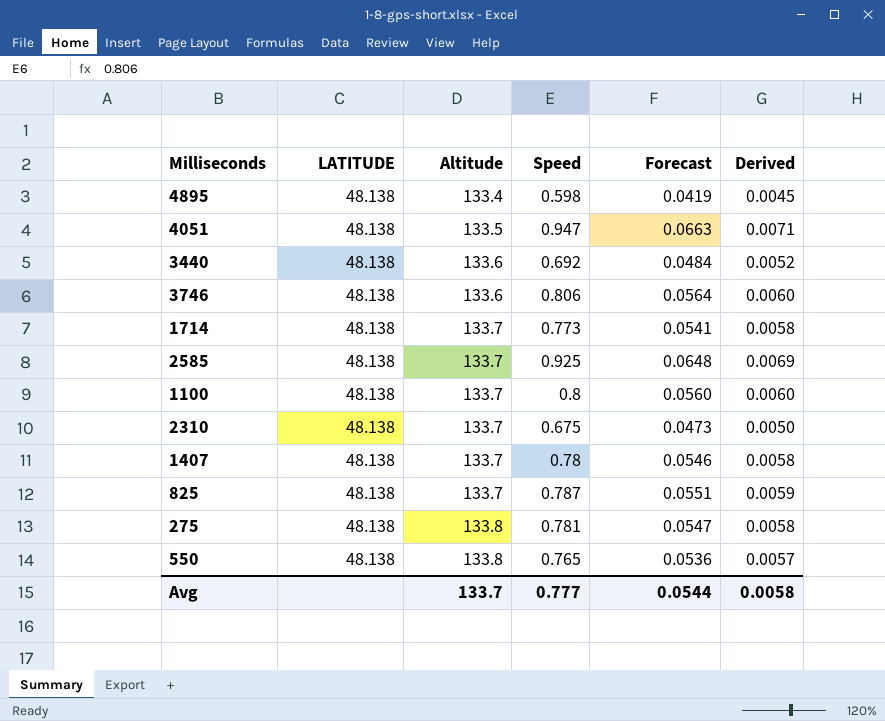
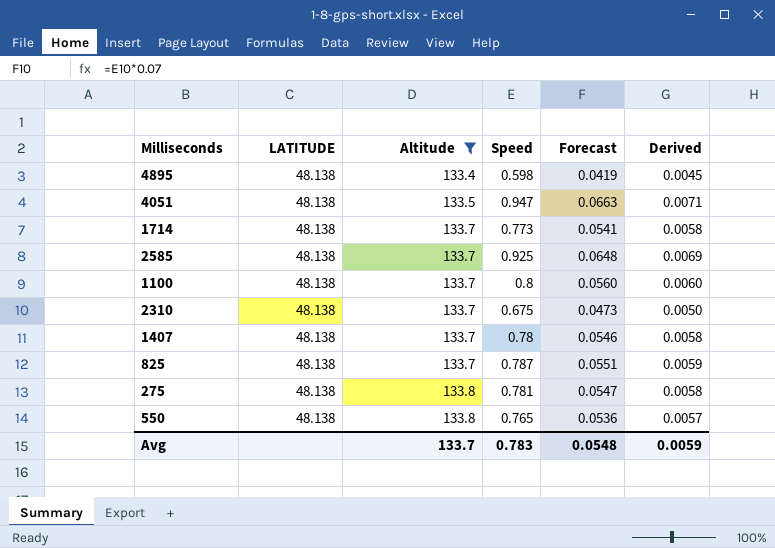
filter: none -> Altitude != 133.6
Avg | Speed: 0.777 -> 0.783
Avg | Forecast: 0.0544 -> 0.0548
Avg | Derived: 0.0058 -> 0.0059

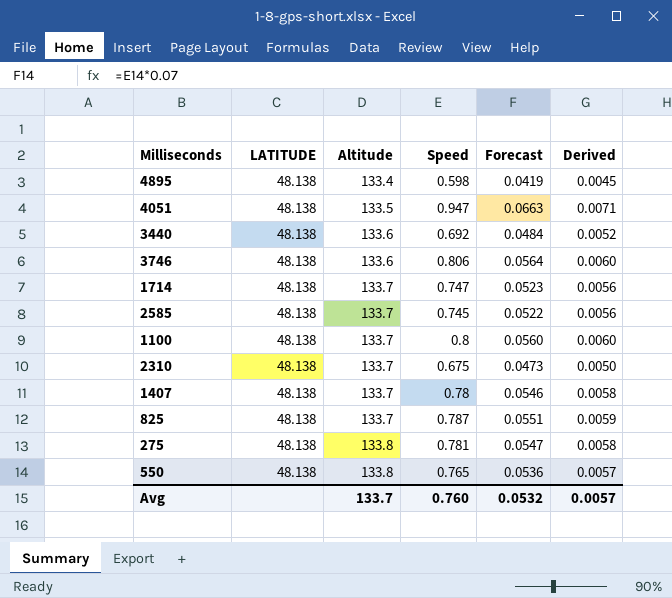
filter: Altitude != 133.6 -> none
1714 | Speed: 0.773 -> 0.747
1714 | Forecast: 0.0541 -> 0.0523
1714 | Derived: 0.0058 -> 0.0056
2585 | Speed: 0.925 -> 0.745
2585 | Forecast: 0.0648 -> 0.0522
2585 | Derived: 0.0069 -> 0.0056
Avg | Speed: 0.783 -> 0.760
Avg | Forecast: 0.0548 -> 0.0532
Avg | Derived: 0.0059 -> 0.0057

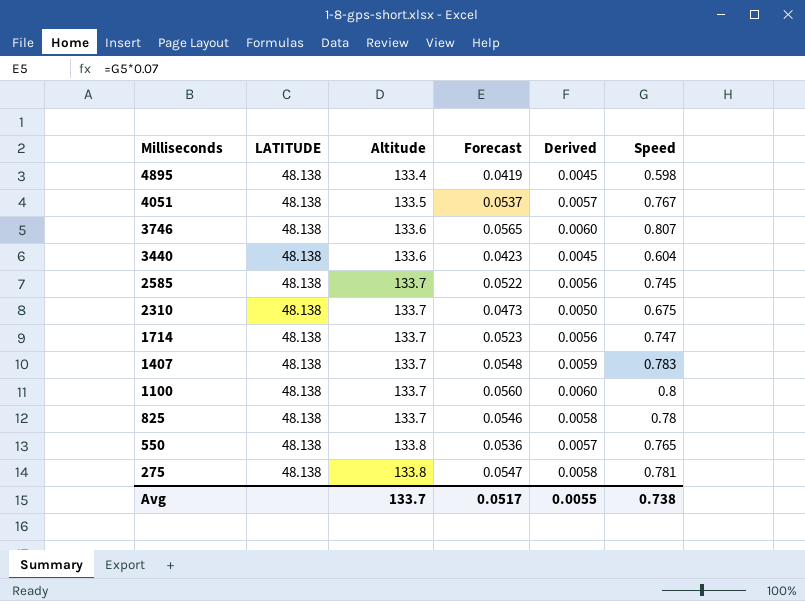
row order: Altitude ascending -> Milliseconds descending
column Speed | position: 4 -> 6
4051 | Forecast: 0.0663 -> 0.0537
4051 | Derived: 0.0071 -> 0.0057
4051 | Speed: 0.947 -> 0.767
3746 | Forecast: 0.0564 -> 0.0565
3746 | Speed: 0.806 -> 0.807
3440 | Forecast: 0.0484 -> 0.0423
3440 | Derived: 0.0052 -> 0.0045
3440 | Speed: 0.692 -> 0.604
1407 | Forecast: 0.0546 -> 0.0548
1407 | Derived: 0.0058 -> 0.0059
1407 | Speed: 0.78 -> 0.783
825 | Forecast: 0.0551 -> 0.0546
825 | Derived: 0.0059 -> 0.0058
825 | Speed: 0.787 -> 0.78
Avg | Forecast: 0.0532 -> 0.0517
Avg | Derived: 0.0057 -> 0.0055
Avg | Speed: 0.760 -> 0.738

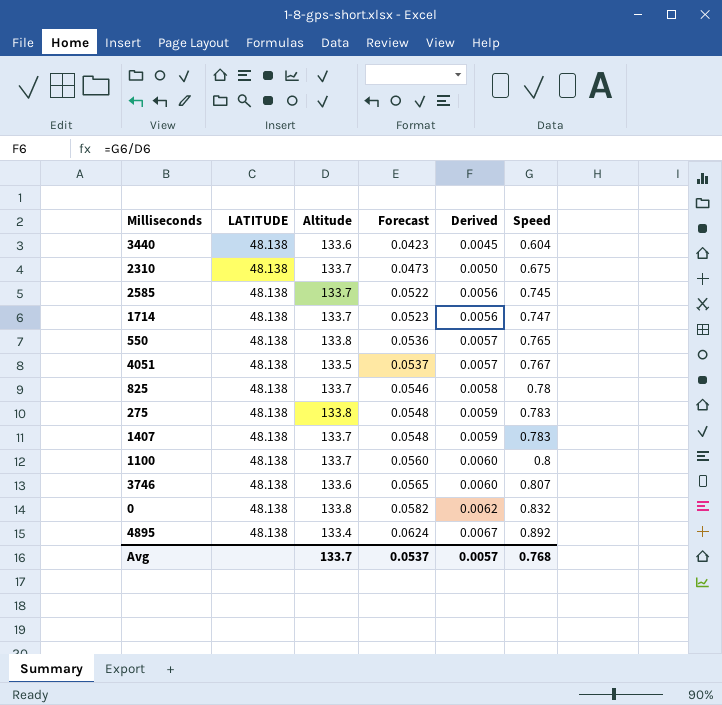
row order: Milliseconds descending -> Forecast ascending
275 | Forecast: 0.0547 -> 0.0548
275 | Derived: 0.0058 -> 0.0059
275 | Speed: 0.781 -> 0.783
row 0: none -> 48.138 | 133.8 | 0.0582 | 0.0062 | 0.832
4895 | Forecast: 0.0419 -> 0.0624
4895 | Derived: 0.0045 -> 0.0067
4895 | Speed: 0.598 -> 0.892
Avg | Forecast: 0.0517 -> 0.0537
Avg | Derived: 0.0055 -> 0.0057
Avg | Speed: 0.738 -> 0.768

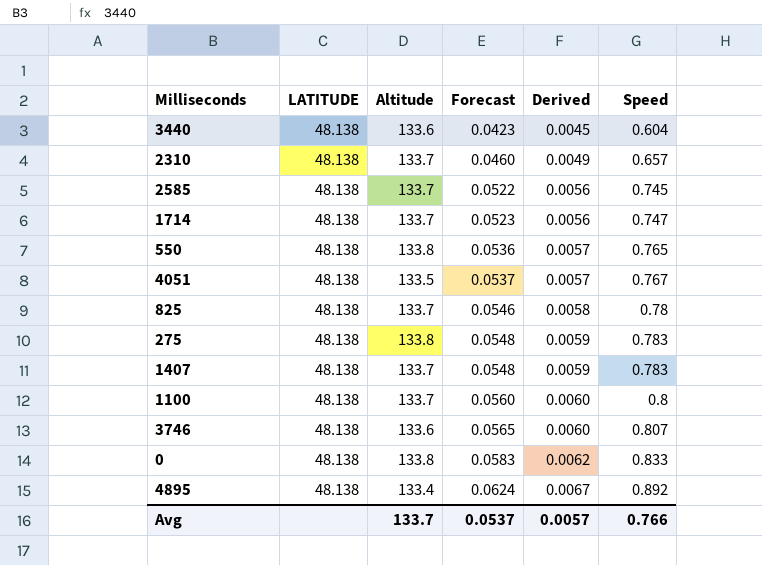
2310 | Forecast: 0.0473 -> 0.0460
2310 | Derived: 0.0050 -> 0.0049
2310 | Speed: 0.675 -> 0.657
0 | Forecast: 0.0582 -> 0.0583
0 | Speed: 0.832 -> 0.833
Avg | Speed: 0.768 -> 0.766

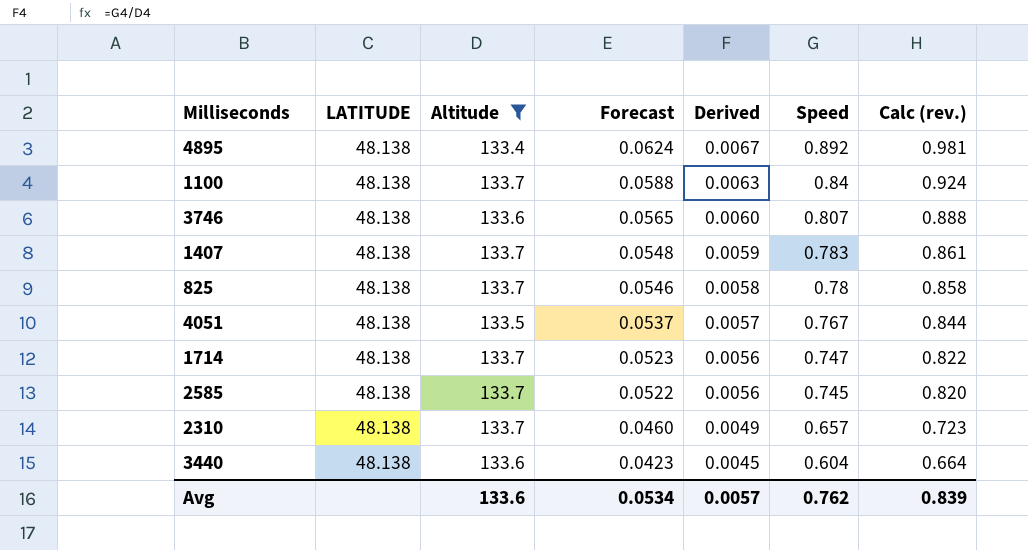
filter: none -> Altitude != 133.8
row order: Forecast ascending -> Forecast descending
column Calc (rev.) | formula: none -> [Speed] * 1.1
1100 | Forecast: 0.0560 -> 0.0588
1100 | Derived: 0.0060 -> 0.0063
1100 | Speed: 0.8 -> 0.84
Avg | Altitude: 133.7 -> 133.6
Avg | Forecast: 0.0537 -> 0.0534
Avg | Speed: 0.766 -> 0.762

